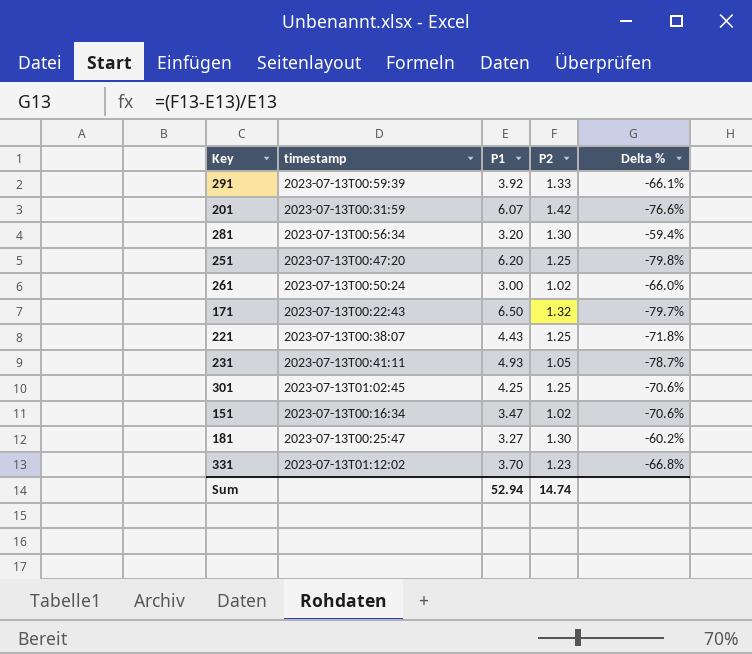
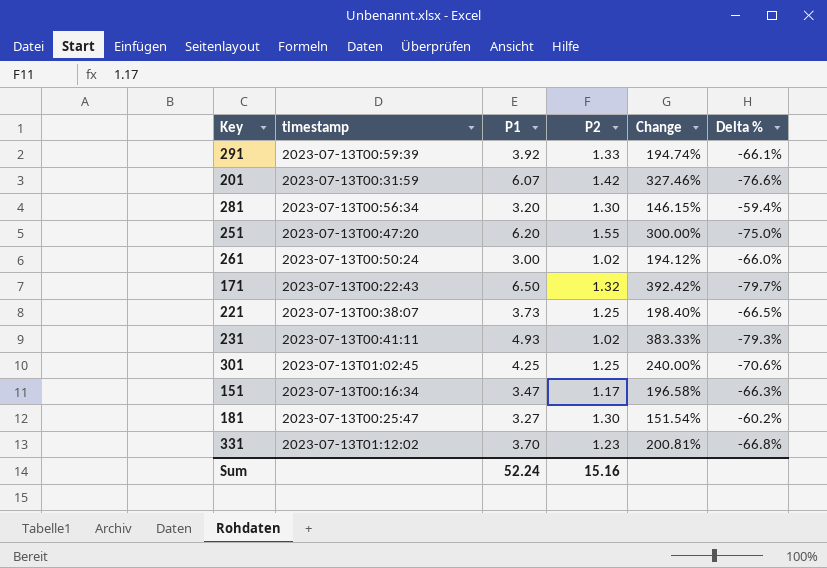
column Change | formula: none -> ([P1] - [P2]) / [P2]
251 | P2: 1.25 -> 1.55
251 | Delta %: -79.8% -> -75.0%
221 | P1: 4.43 -> 3.73
221 | Delta %: -71.8% -> -66.5%
231 | P2: 1.05 -> 1.02
231 | Delta %: -78.7% -> -79.3%
151 | P2: 1.02 -> 1.17
151 | Delta %: -70.6% -> -66.3%
Sum | P1: 52.94 -> 52.24
Sum | P2: 14.74 -> 15.16

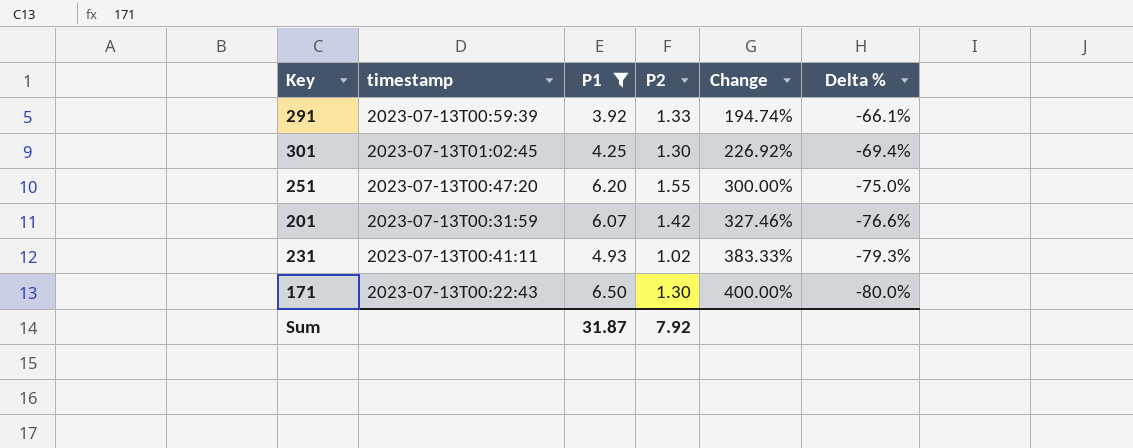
filter: none -> P1 >= 3.92
row order: none -> Change ascending
301 | P2: 1.25 -> 1.30
301 | Change: 240.00% -> 226.92%
301 | Delta %: -70.6% -> -69.4%
171 | P2: 1.32 -> 1.30
171 | Change: 392.42% -> 400.00%
171 | Delta %: -79.7% -> -80.0%
Sum | P1: 52.24 -> 31.87
Sum | P2: 15.16 -> 7.92

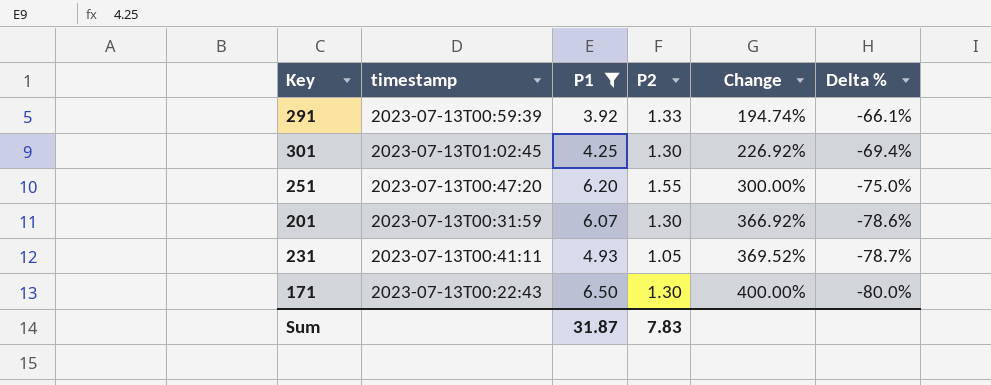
201 | P2: 1.42 -> 1.30
201 | Change: 327.46% -> 366.92%
201 | Delta %: -76.6% -> -78.6%
231 | P2: 1.02 -> 1.05
231 | Change: 383.33% -> 369.52%
231 | Delta %: -79.3% -> -78.7%
Sum | P2: 7.92 -> 7.83

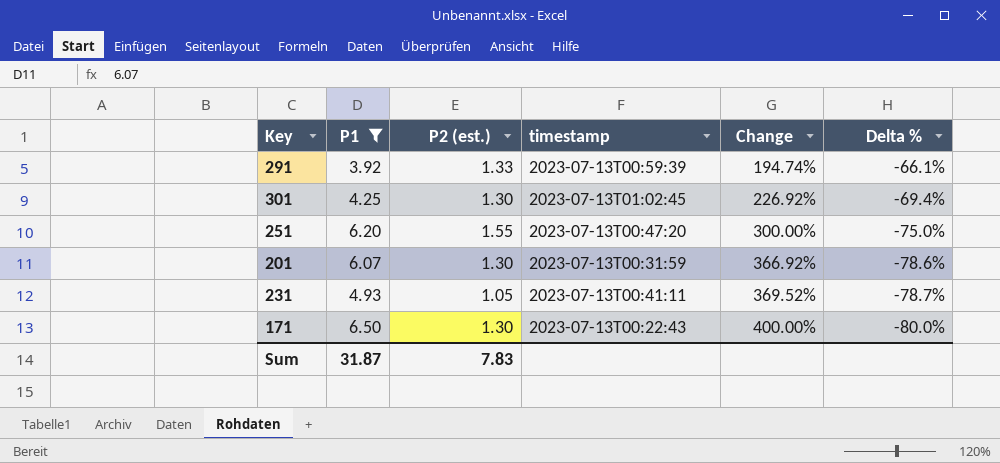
column name: P2 -> P2 (est.)
column timestamp | position: 2 -> 4

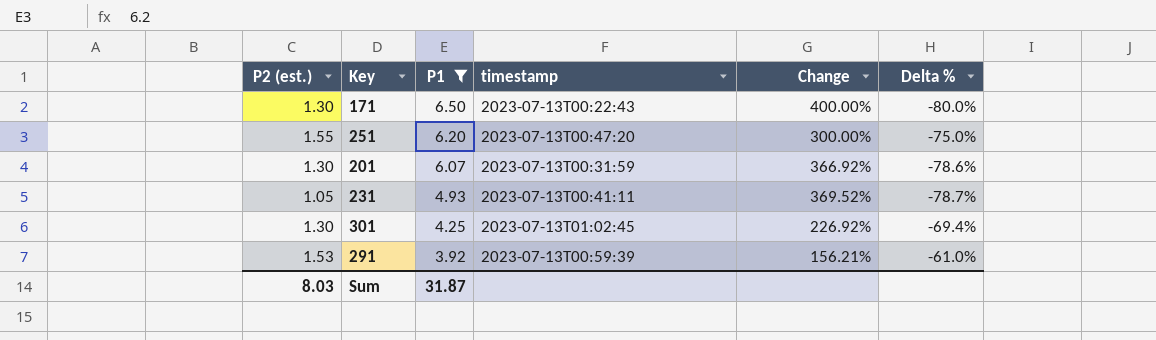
row order: Change ascending -> P1 descending
column P2 (est.) | position: 3 -> 1
291 | P2 (est.): 1.33 -> 1.53
291 | Change: 194.74% -> 156.21%
291 | Delta %: -66.1% -> -61.0%
Sum | P2 (est.): 7.83 -> 8.03

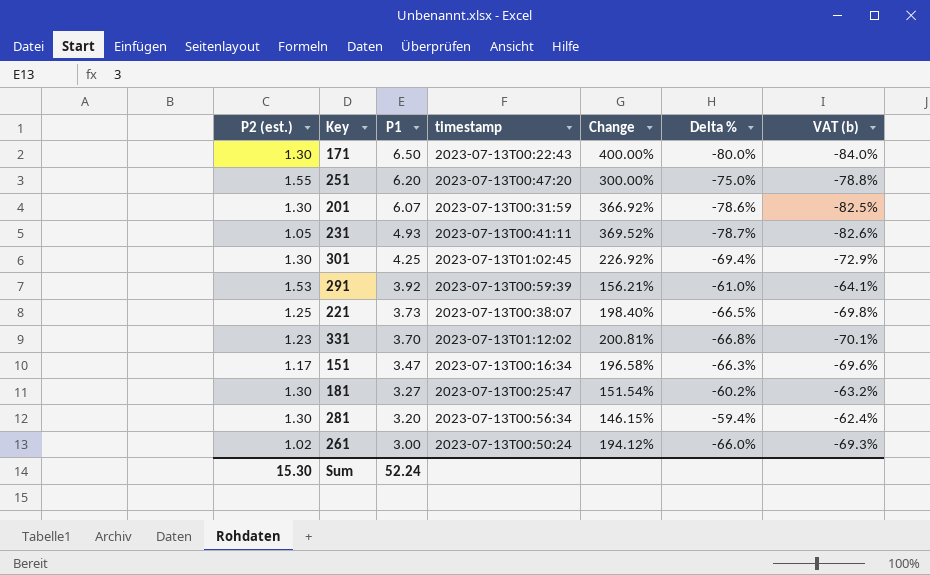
filter: P1 >= 3.92 -> none
column VAT (b) | formula: none -> [Delta %] * 1.05
Sum | P2 (est.): 8.03 -> 15.30
Sum | P1: 31.87 -> 52.24

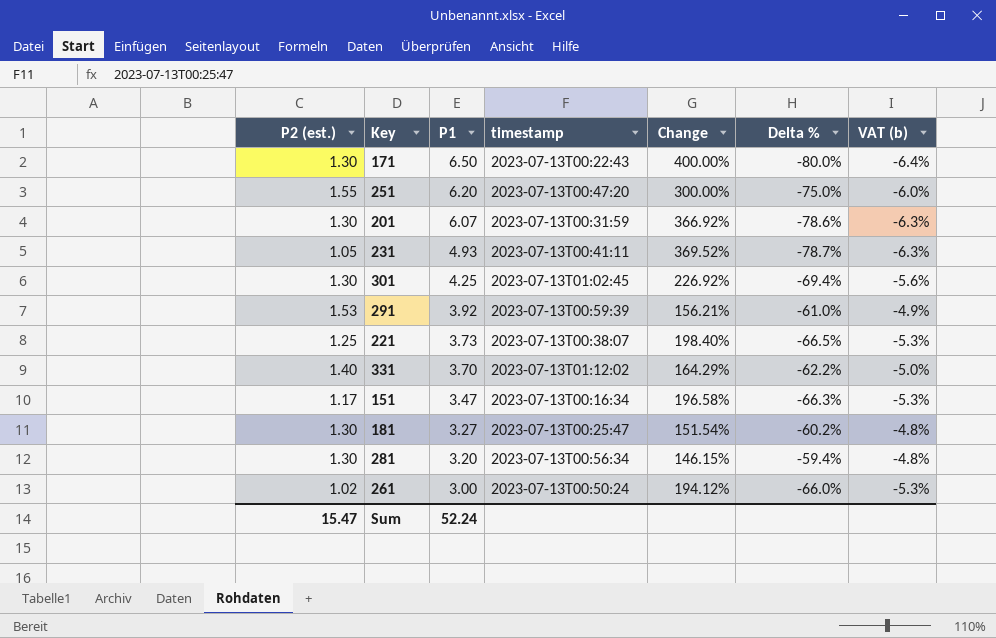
column VAT (b) | formula: [Delta %] * 1.05 -> [Delta %] * 0.08
331 | P2 (est.): 1.23 -> 1.40
331 | Change: 200.81% -> 164.29%
331 | Delta %: -66.8% -> -62.2%
Sum | P2 (est.): 15.30 -> 15.47

